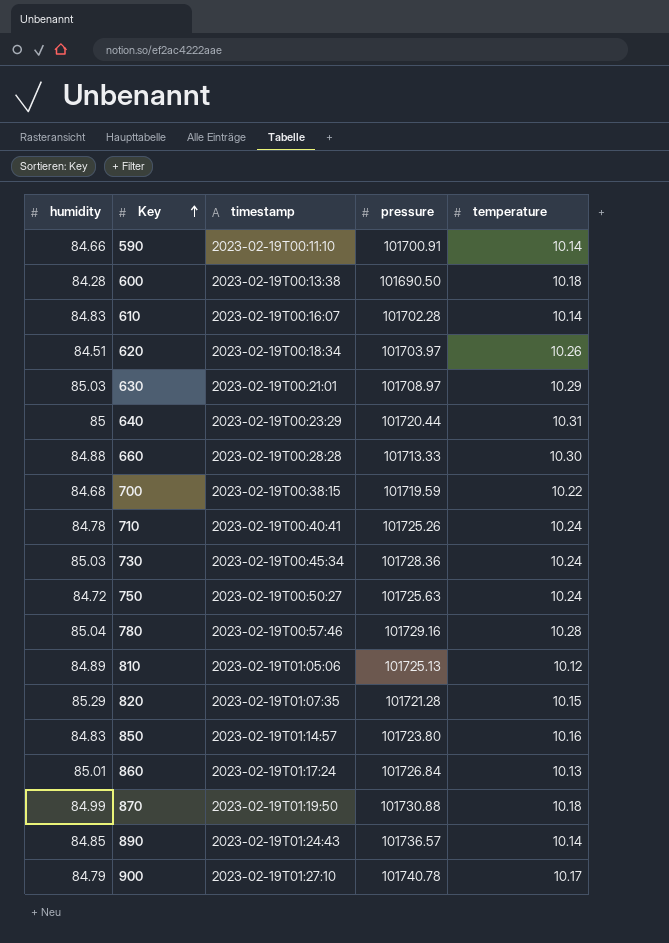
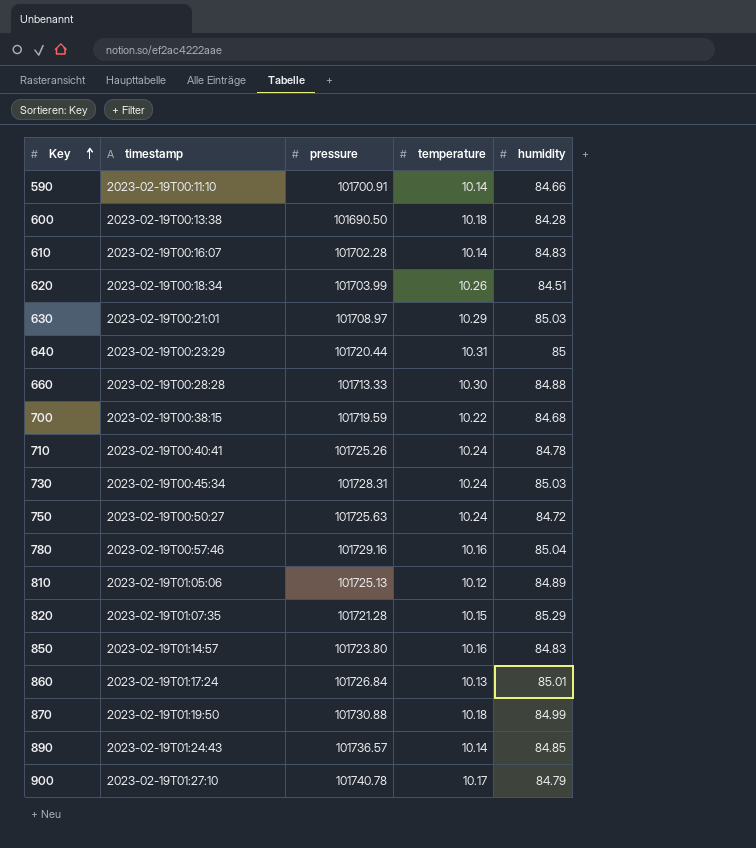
column humidity | position: 1 -> 5
620 | pressure: 101703.97 -> 101703.99
730 | pressure: 101728.36 -> 101728.31
780 | temperature: 10.28 -> 10.16

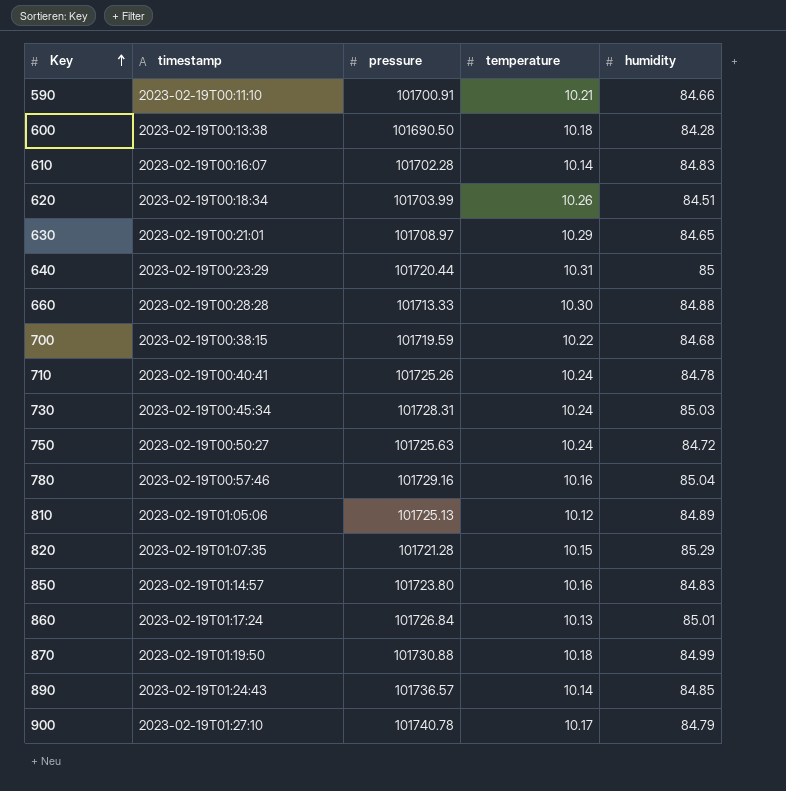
590 | temperature: 10.14 -> 10.21
630 | humidity: 85.03 -> 84.65

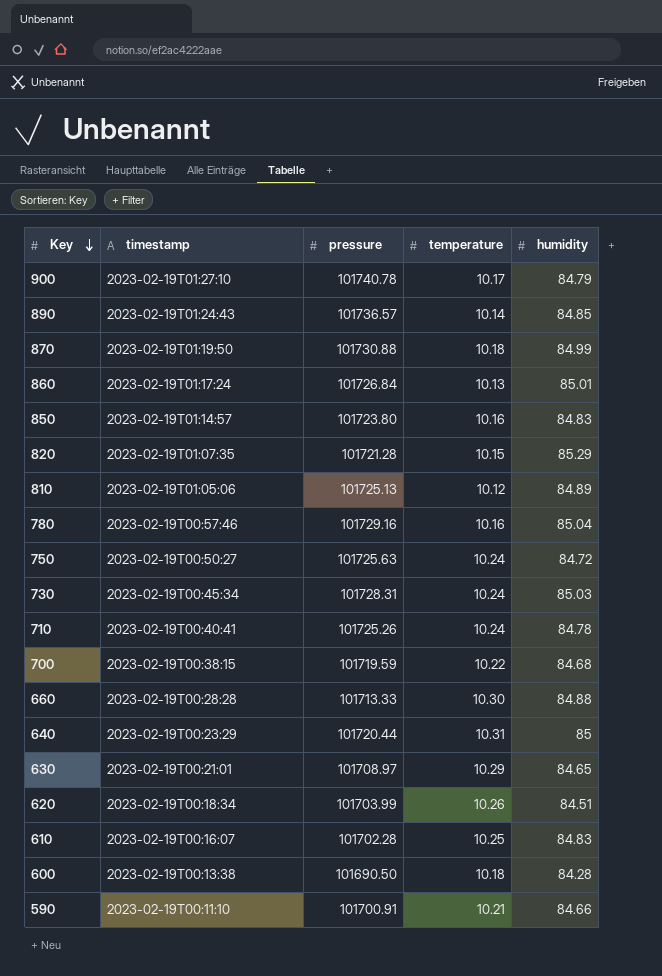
row order: Key ascending -> Key descending
610 | temperature: 10.14 -> 10.25

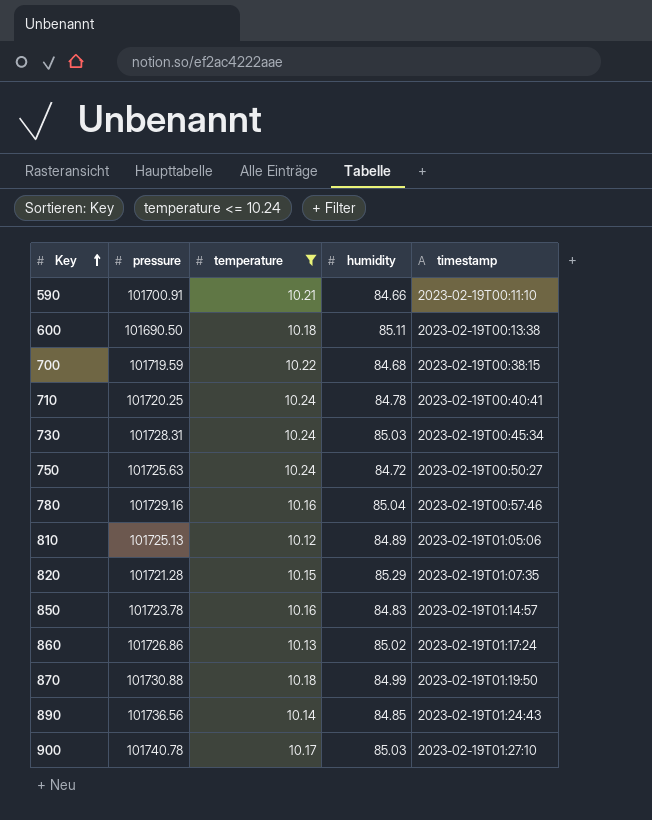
filter: none -> temperature <= 10.24
row order: Key descending -> Key ascending
column timestamp | position: 2 -> 5
600 | humidity: 84.28 -> 85.11
710 | pressure: 101725.26 -> 101720.25
850 | pressure: 101723.80 -> 101723.78
860 | pressure: 101726.84 -> 101726.86
860 | humidity: 85.01 -> 85.02
890 | pressure: 101736.57 -> 101736.56
900 | humidity: 84.79 -> 85.03

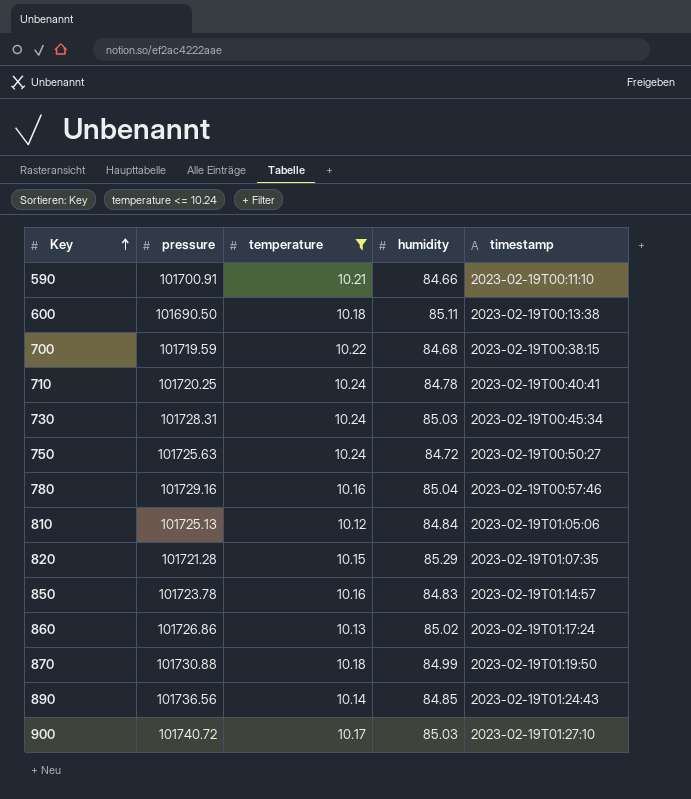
810 | humidity: 84.89 -> 84.84
900 | pressure: 101740.78 -> 101740.72

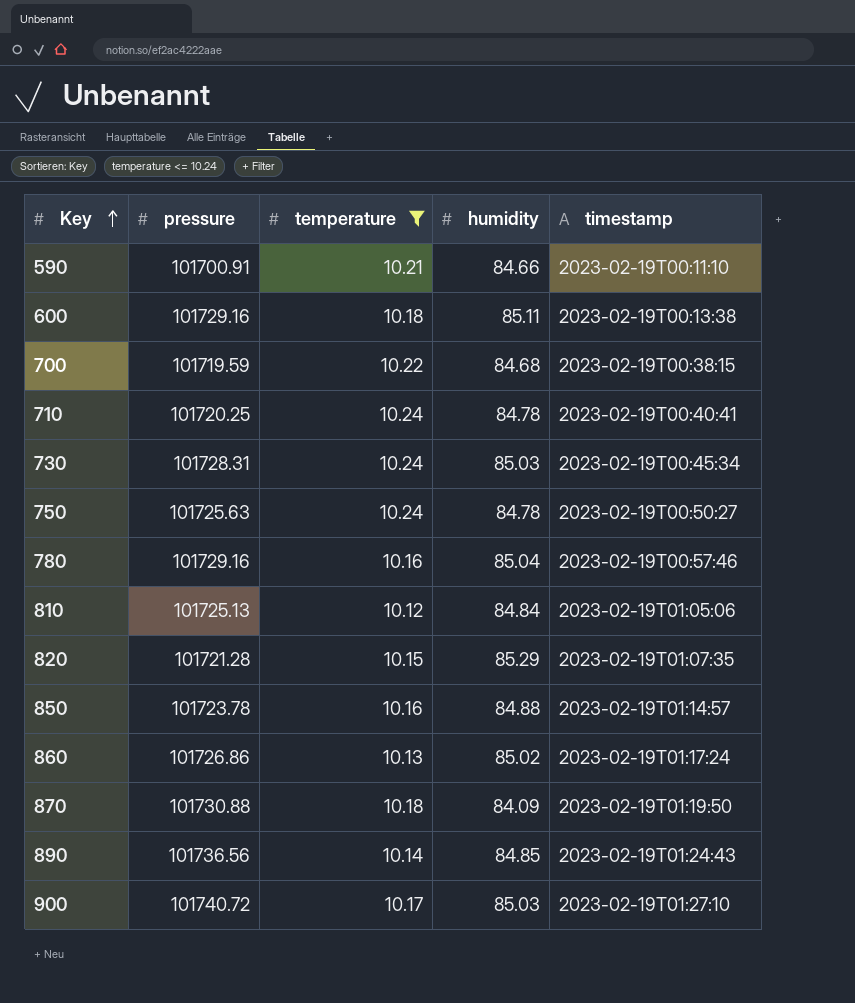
600 | pressure: 101690.50 -> 101729.16
750 | humidity: 84.72 -> 84.78
850 | humidity: 84.83 -> 84.88
870 | humidity: 84.99 -> 84.09

